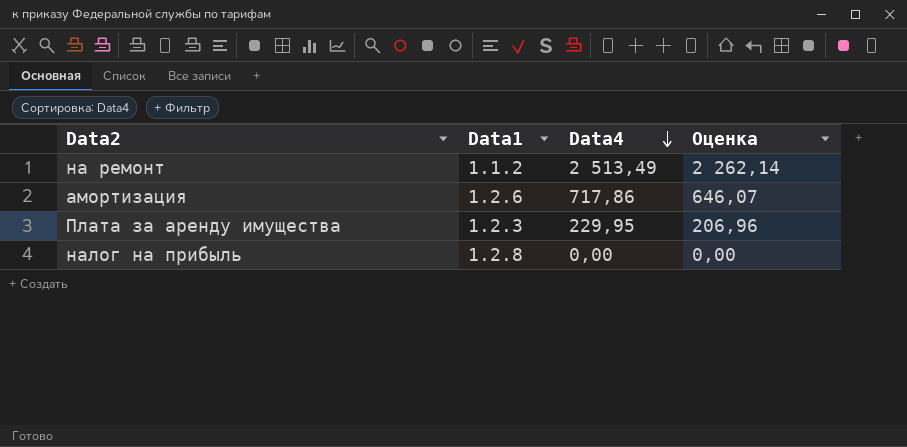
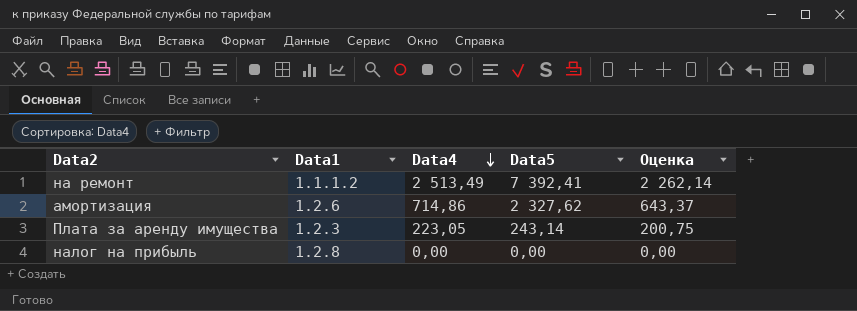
column Data5 | position: none -> 4
на ремонт | Data1: 1.1.2 -> 1.1.1.2
амортизация | Data4: 717,86 -> 714,86
амортизация | Оценка: 646,07 -> 643,37
Плата за аренду имущества | Data4: 229,95 -> 223,05
Плата за аренду имущества | Оценка: 206,96 -> 200,75

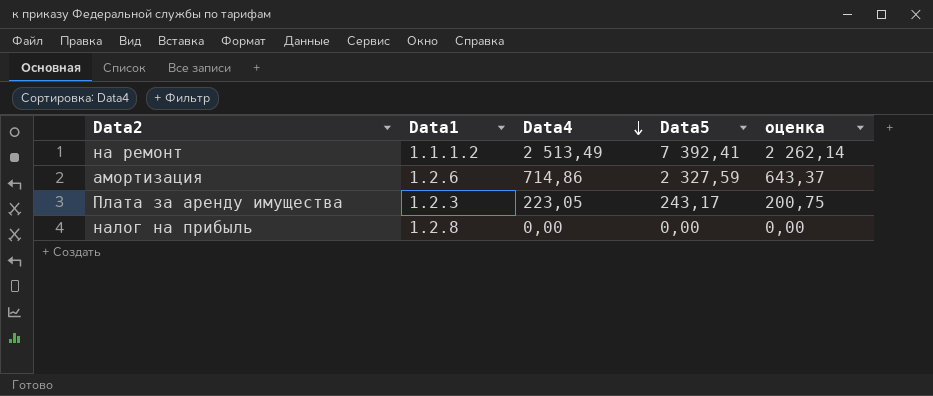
column name: Оценка -> оценка
амортизация | Data5: 2 327,62 -> 2 327,59
Плата за аренду имущества | Data5: 243,14 -> 243,17

